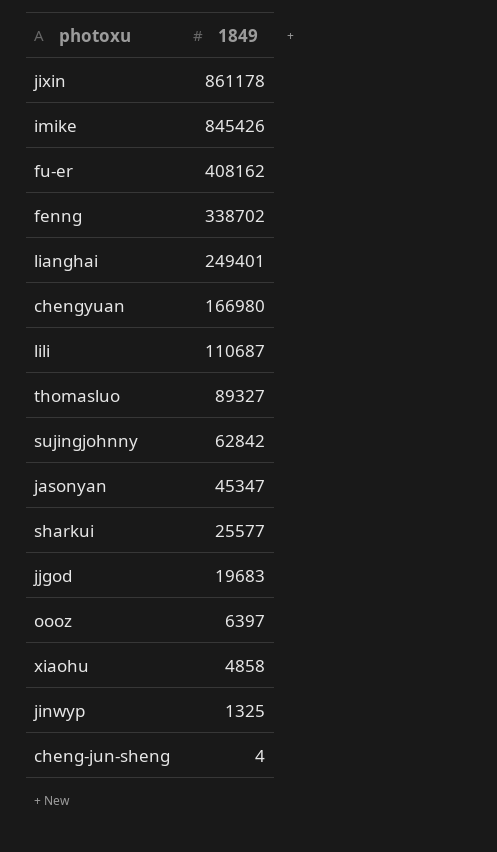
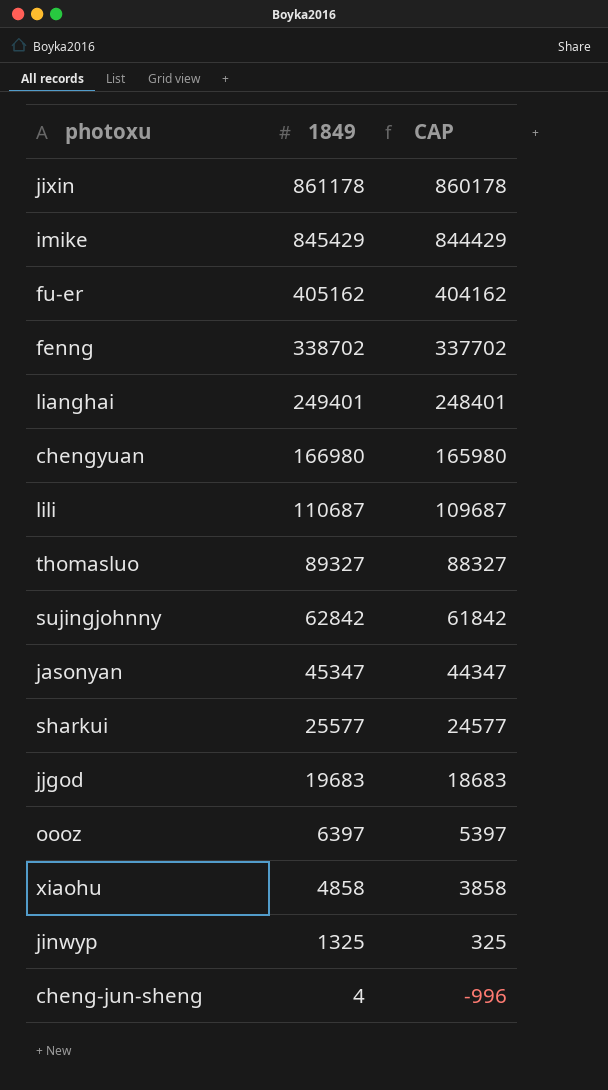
column CAP | formula: none -> [1849] - 1000
imike | 1849: 845426 -> 845429
fu-er | 1849: 408162 -> 405162

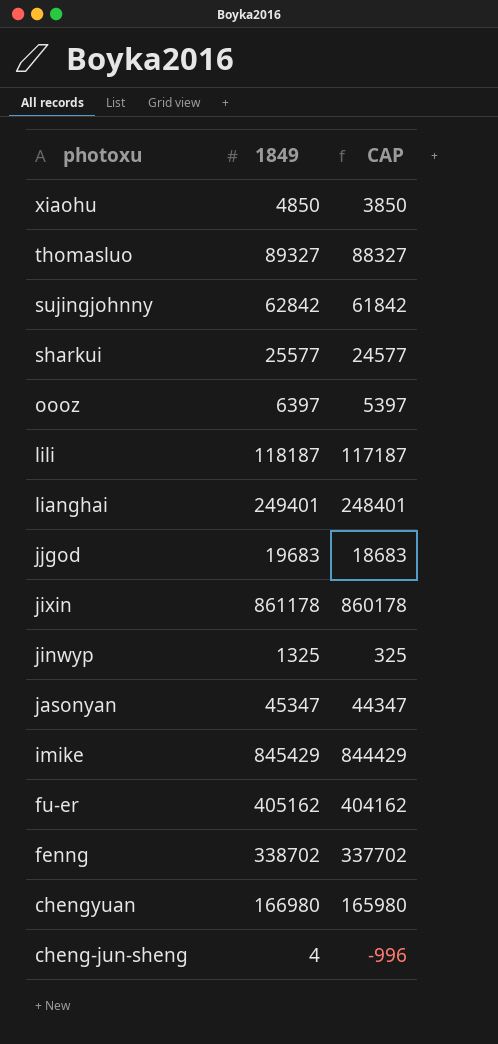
row order: 1849 descending -> photoxu descending
xiaohu | 1849: 4858 -> 4850
xiaohu | CAP: 3858 -> 3850
lili | 1849: 110687 -> 118187
lili | CAP: 109687 -> 117187

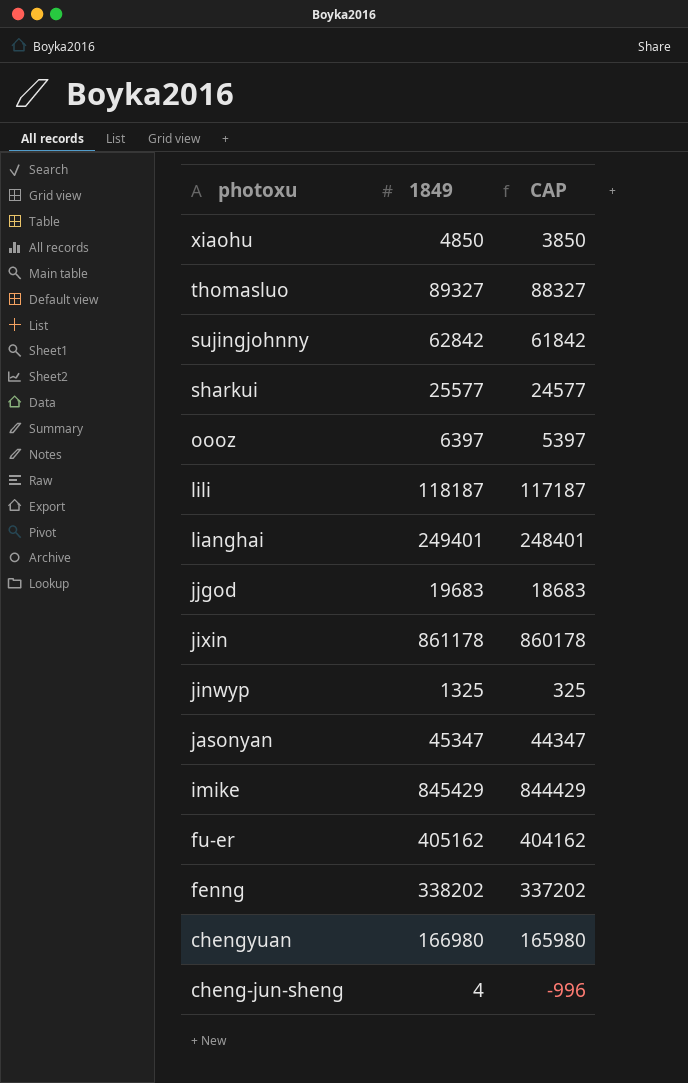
fenng | 1849: 338702 -> 338202
fenng | CAP: 337702 -> 337202

